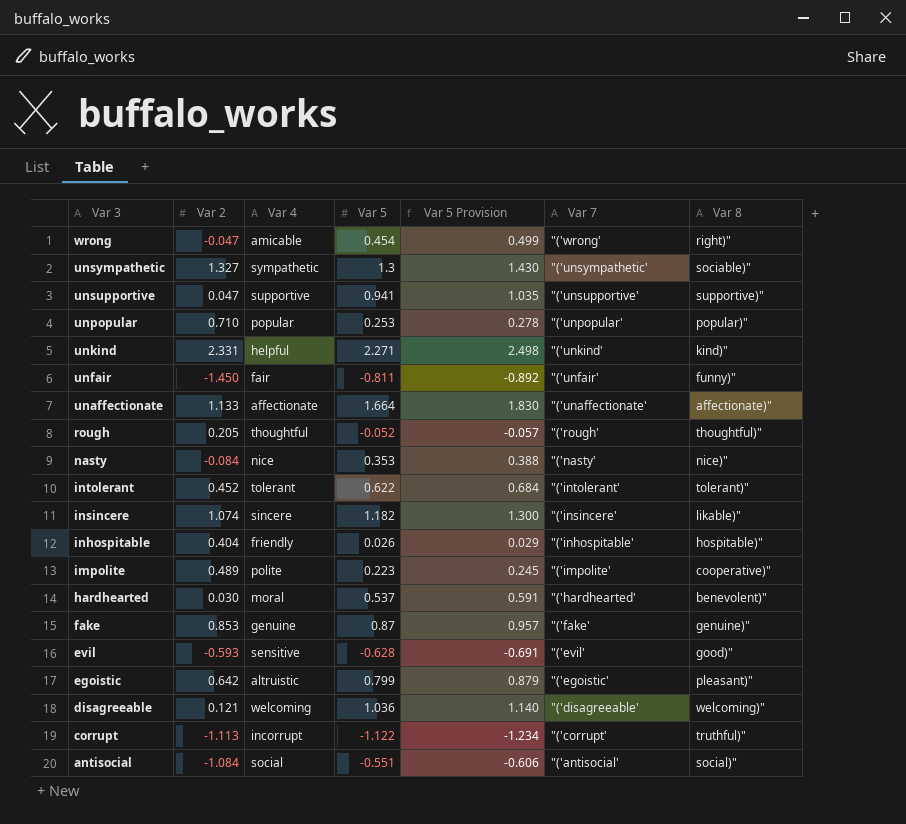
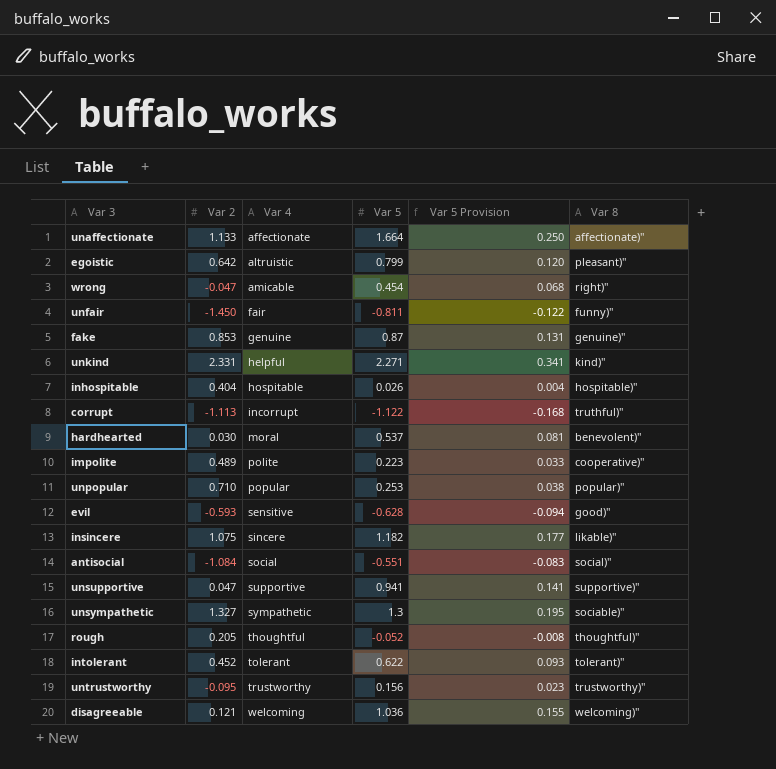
row order: Var 3 descending -> Var 4 ascending
column Var 7 | position: 6 -> none
column Var 5 Provision | formula: [Var 5] * 1.1 -> [Var 5] * 0.15
row nasty: -0.084 | nice | 0.353 | 0.388 | "('nasty' | nice)" -> none
inhospitable | Var 4: friendly -> hospitable
insincere | Var 2: 1.074 -> 1.075
row untrustworthy: none -> -0.095 | trustworthy | 0.156 | 0.023 | trustworthy)"

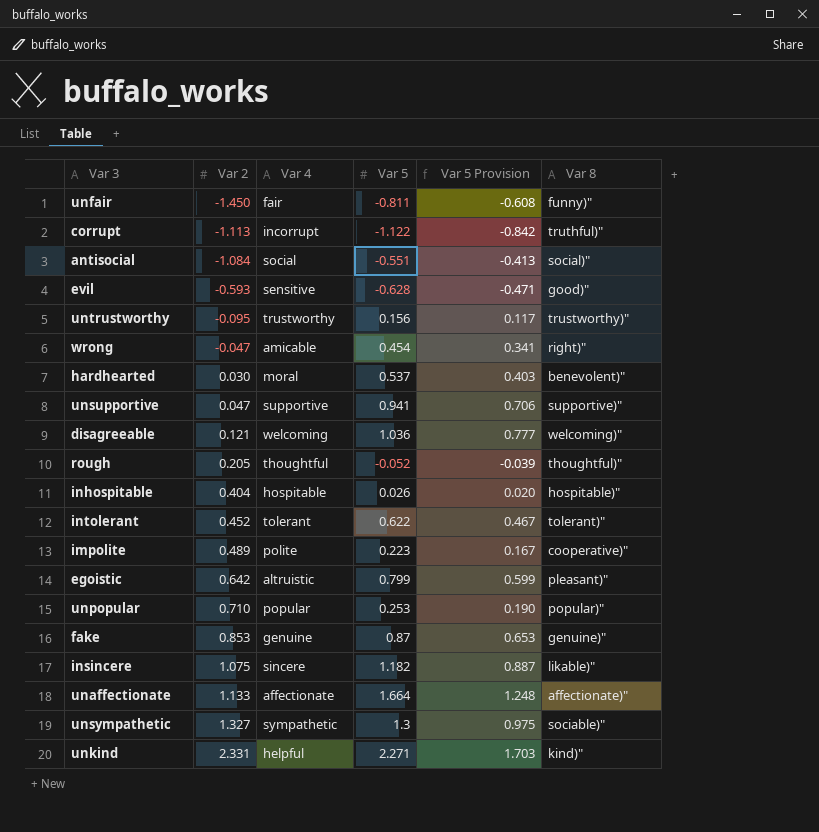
row order: Var 4 ascending -> Var 2 ascending
column Var 5 Provision | formula: [Var 5] * 0.15 -> [Var 5] * 0.75

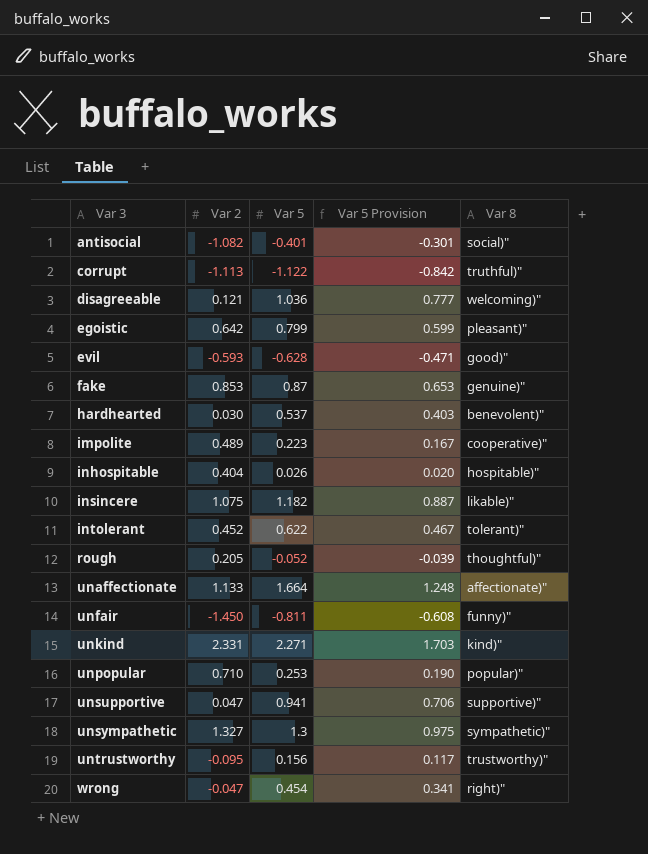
row order: Var 2 ascending -> Var 3 ascending
column Var 4 | position: 3 -> none
antisocial | Var 2: -1.084 -> -1.082
antisocial | Var 5: -0.551 -> -0.401
antisocial | Var 5 Provision: -0.413 -> -0.301
unsympathetic | Var 8: sociable)" -> sympathetic)"

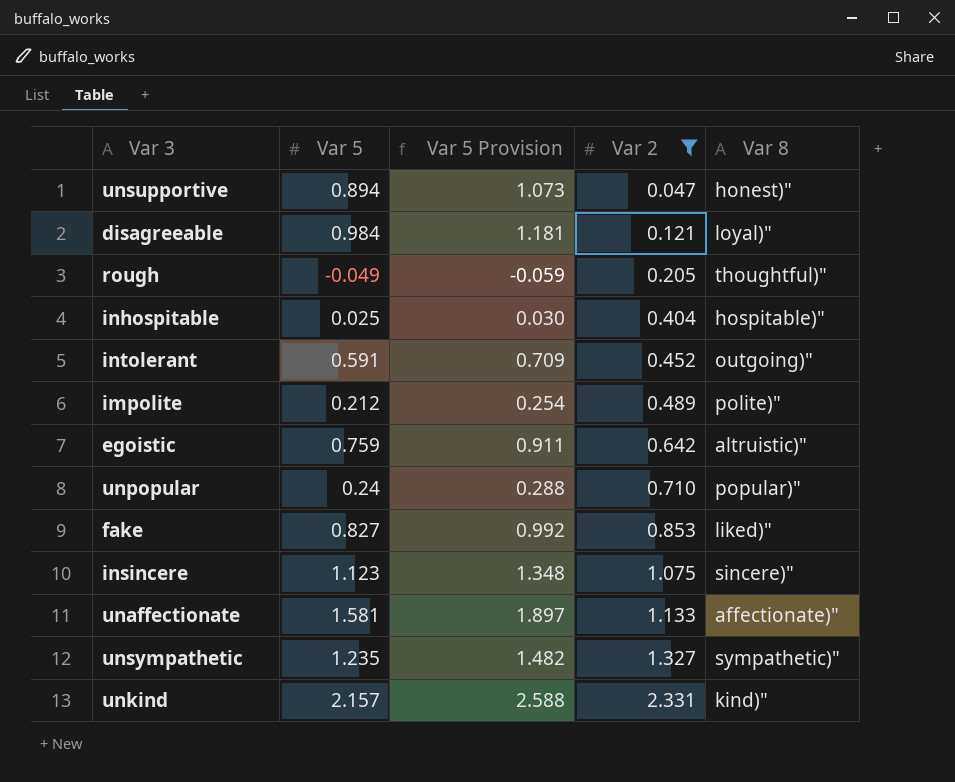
filter: none -> Var 2 >= 0.047
row order: Var 3 ascending -> Var 2 ascending
column Var 5 Provision | formula: [Var 5] * 0.75 -> [Var 5] * 1.2
column Var 2 | position: 2 -> 4
unsupportive | Var 5: 0.941 -> 0.894
unsupportive | Var 8: supportive)" -> honest)"
disagreeable | Var 5: 1.036 -> 0.984
disagreeable | Var 8: welcoming)" -> loyal)"
rough | Var 5: -0.052 -> -0.049
inhospitable | Var 5: 0.026 -> 0.025
intolerant | Var 5: 0.622 -> 0.591
intolerant | Var 8: tolerant)" -> outgoing)"
impolite | Var 5: 0.223 -> 0.212
impolite | Var 8: cooperative)" -> polite)"
egoistic | Var 5: 0.799 -> 0.759
egoistic | Var 8: pleasant)" -> altruistic)"
unpopular | Var 5: 0.253 -> 0.24
fake | Var 5: 0.87 -> 0.827
fake | Var 8: genuine)" -> liked)"
insincere | Var 5: 1.182 -> 1.123
insincere | Var 8: likable)" -> sincere)"
unaffectionate | Var 5: 1.664 -> 1.581
unsympathetic | Var 5: 1.3 -> 1.235
unkind | Var 5: 2.271 -> 2.157

